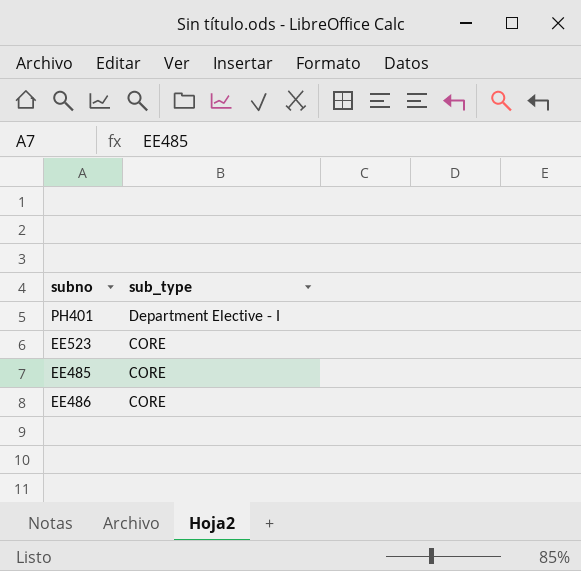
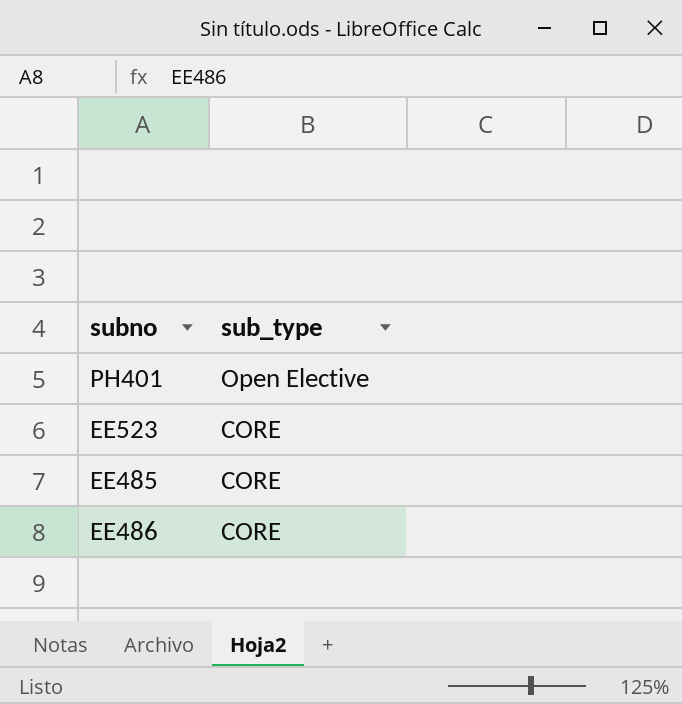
PH401 | sub_type: Department Elective - I -> Open Elective

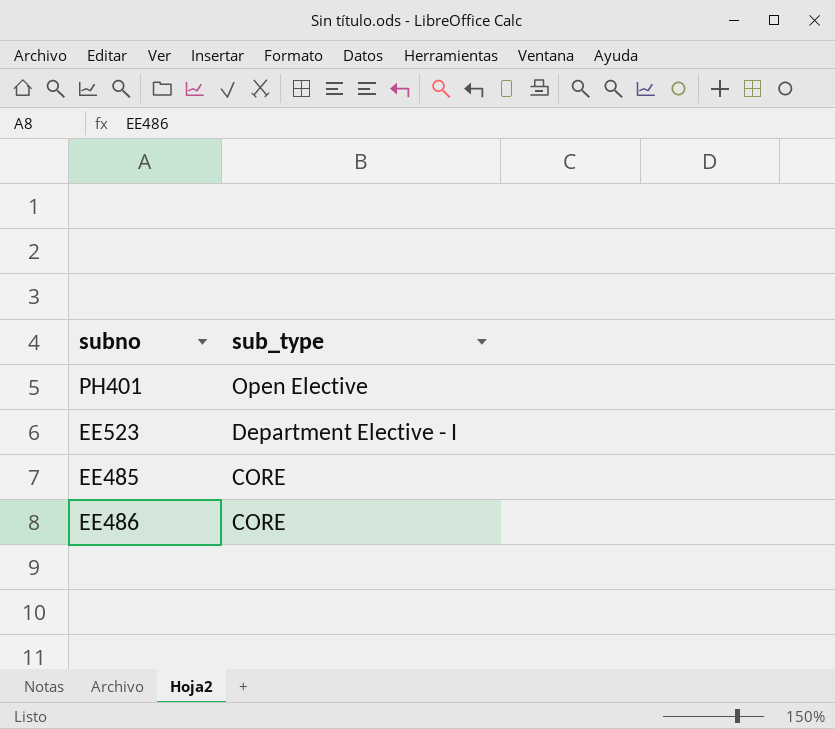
EE523 | sub_type: CORE -> Department Elective - I

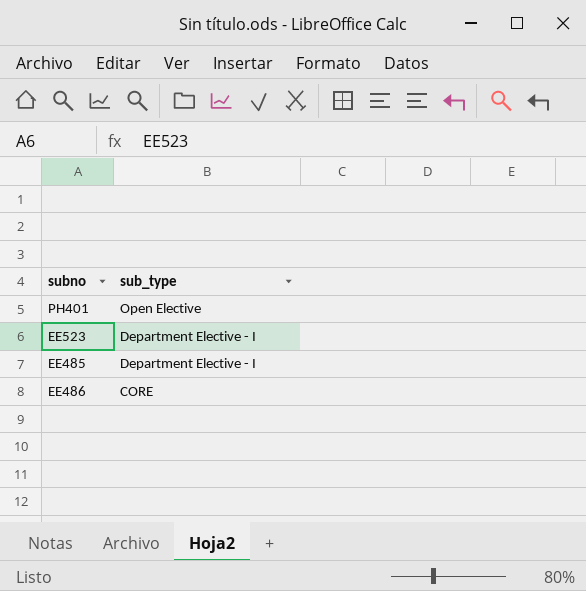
EE485 | sub_type: CORE -> Department Elective - I

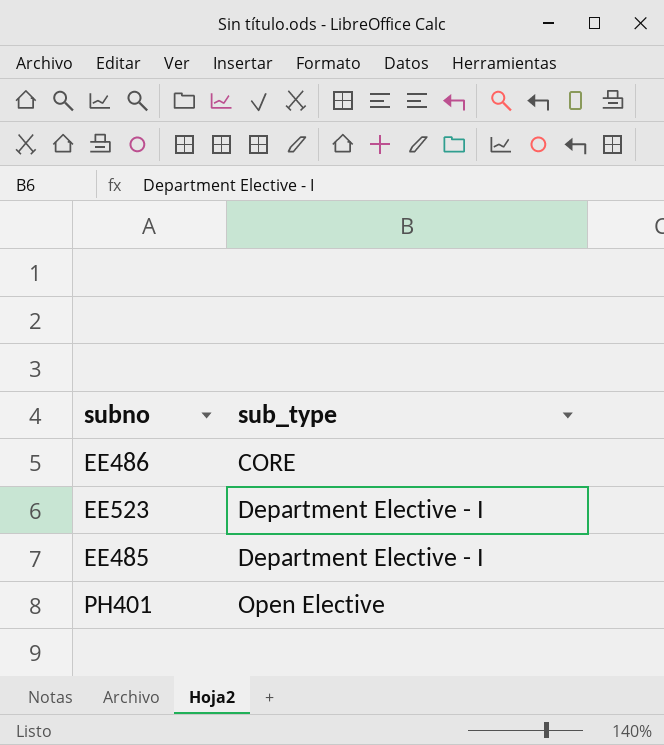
row order: sub_type descending -> sub_type ascending

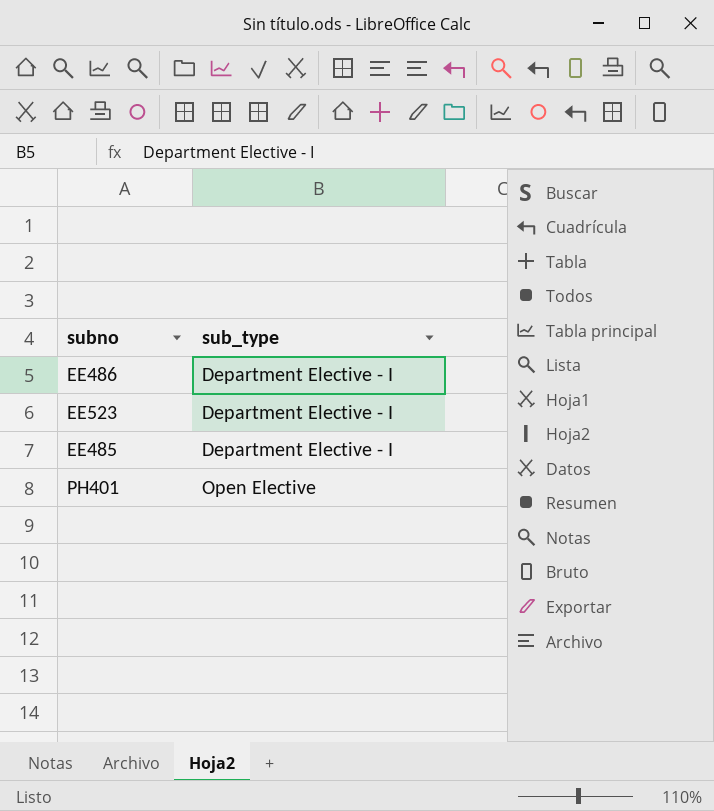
EE486 | sub_type: CORE -> Department Elective - I

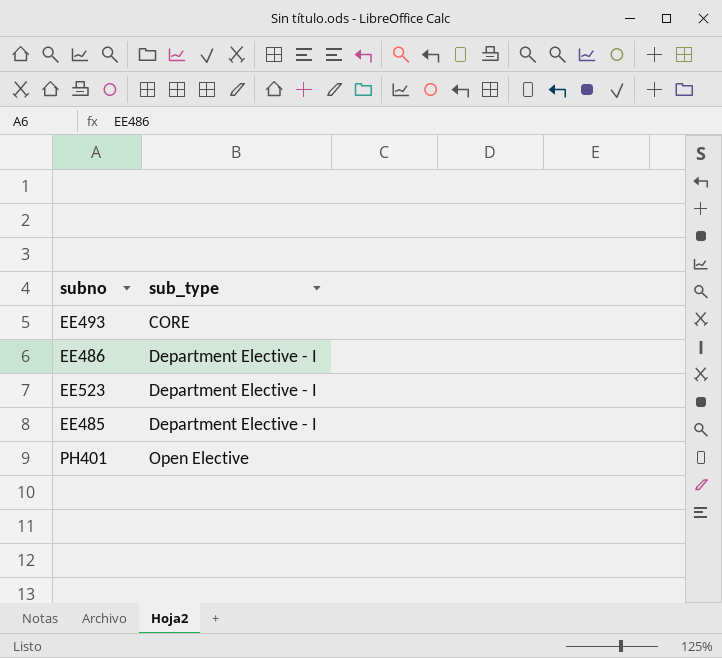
row EE493: none -> CORE

